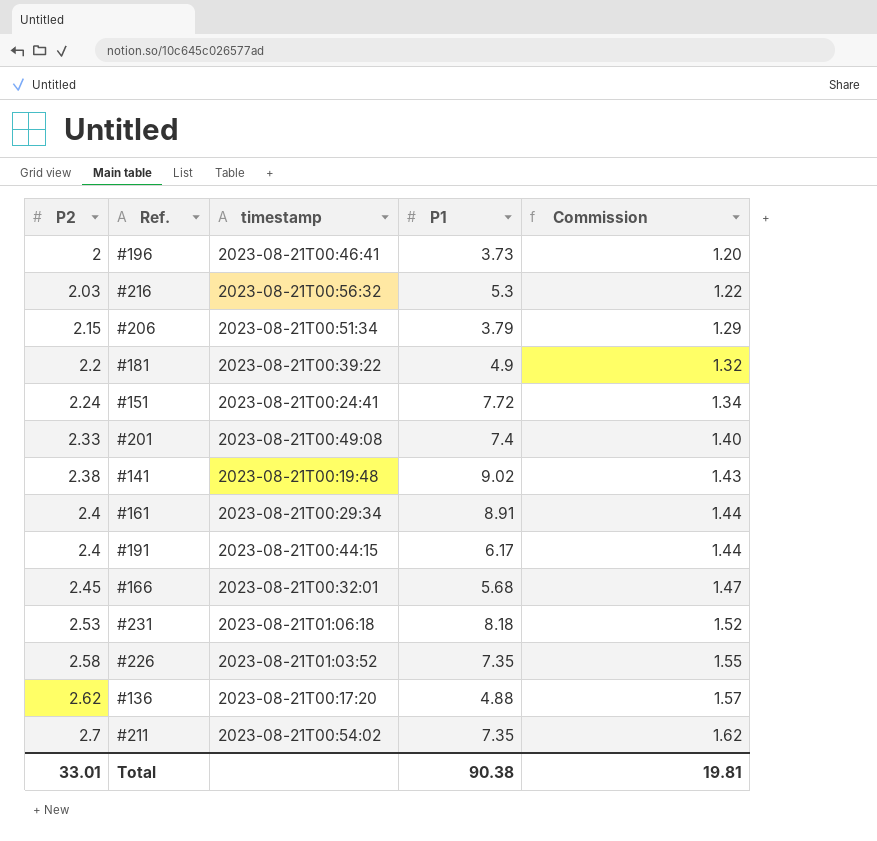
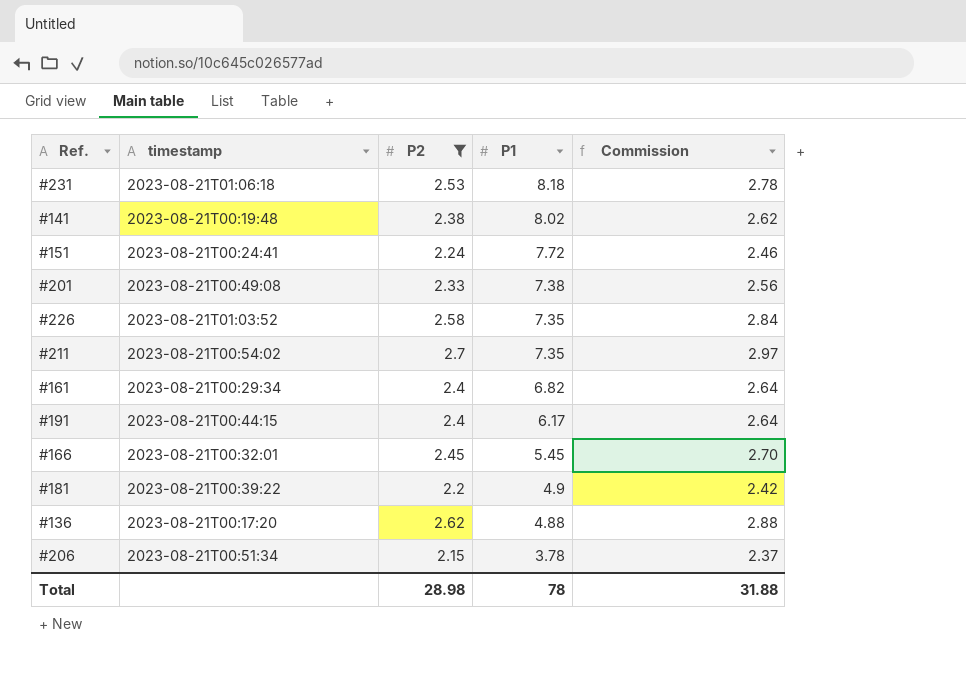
filter: none -> P2 >= 2.15
row order: P2 ascending -> P1 descending
column P2 | position: 1 -> 3
column Commission | formula: [P2] * 0.6 -> [P2] * 1.1
#141 | P1: 9.02 -> 8.02
#201 | P1: 7.4 -> 7.38
#161 | P1: 8.91 -> 6.82
#166 | P1: 5.68 -> 5.45
#206 | P1: 3.79 -> 3.78
Total | P2: 33.01 -> 28.98
Total | P1: 90.38 -> 78
Total | Commission: 19.81 -> 31.88

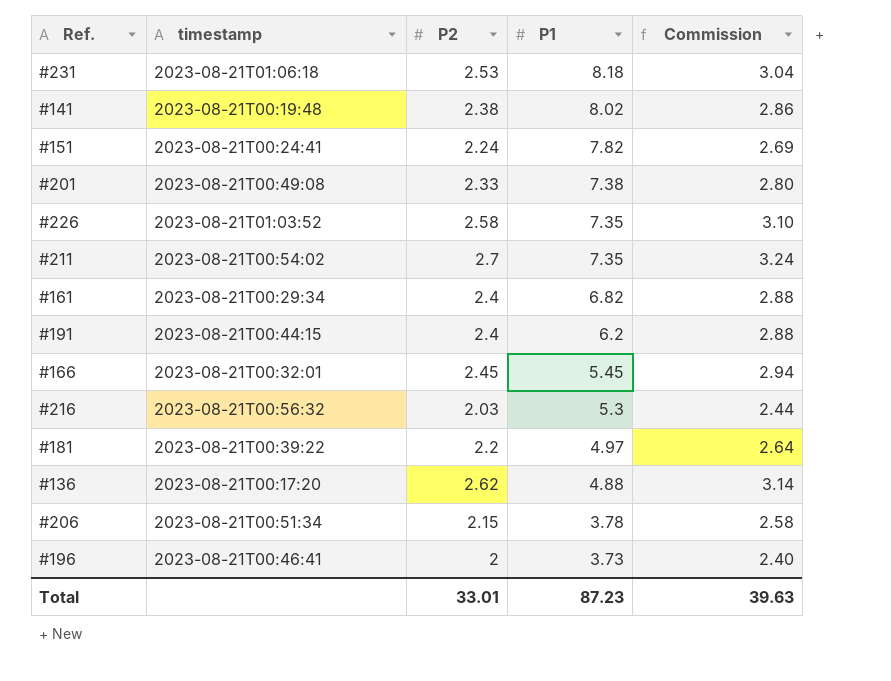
filter: P2 >= 2.15 -> none
column Commission | formula: [P2] * 1.1 -> [P2] * 1.2
#151 | P1: 7.72 -> 7.82
#191 | P1: 6.17 -> 6.2
#181 | P1: 4.9 -> 4.97
Total | P2: 28.98 -> 33.01
Total | P1: 78 -> 87.23
Total | Commission: 31.88 -> 39.63

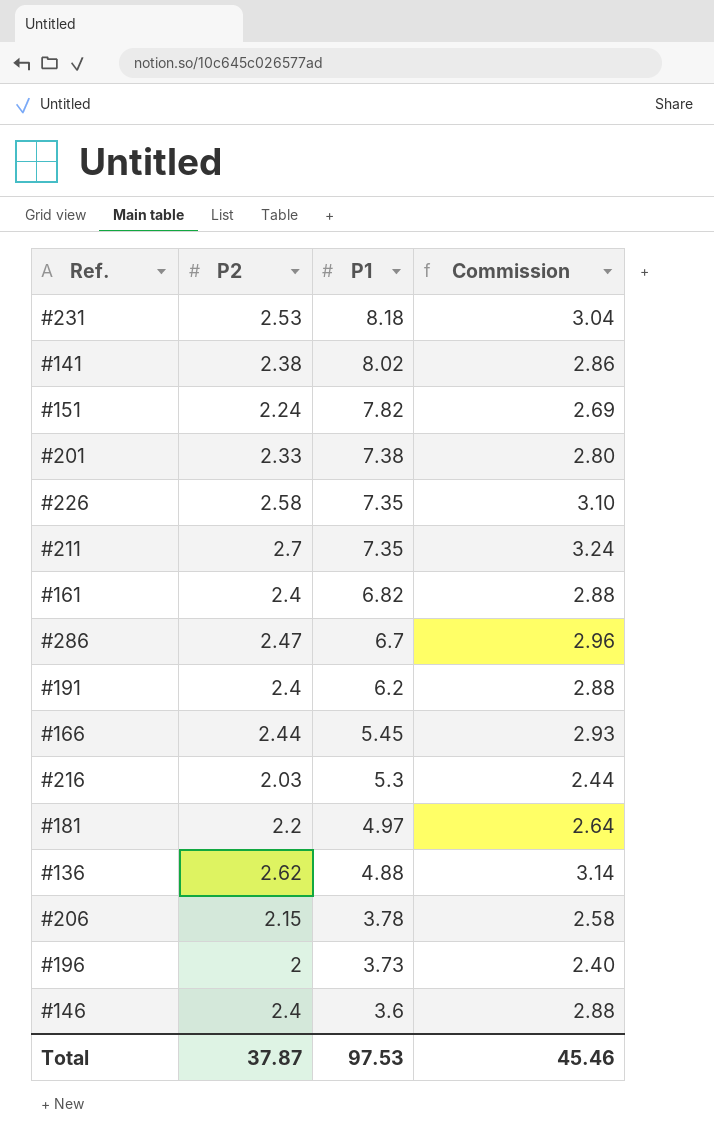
column timestamp | position: 2 -> none
row #286: none -> 2.47 | 6.7 | 2.96
#166 | P2: 2.45 -> 2.44
#166 | Commission: 2.94 -> 2.93
row #146: none -> 2.4 | 3.6 | 2.88
Total | P2: 33.01 -> 37.87
Total | P1: 87.23 -> 97.53
Total | Commission: 39.63 -> 45.46

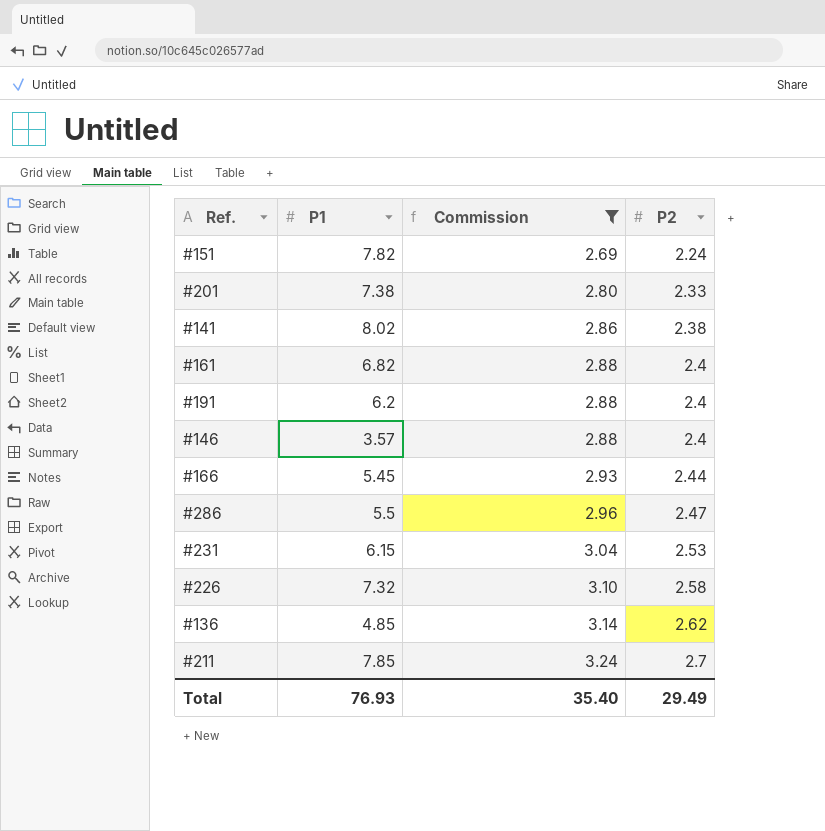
filter: none -> Commission >= 2.69
row order: P1 descending -> Commission ascending
column P2 | position: 2 -> 4
#146 | P1: 3.6 -> 3.57
#286 | P1: 6.7 -> 5.5
#231 | P1: 8.18 -> 6.15
#226 | P1: 7.35 -> 7.32
#136 | P1: 4.88 -> 4.85
#211 | P1: 7.35 -> 7.85
Total | P1: 97.53 -> 76.93
Total | Commission: 45.46 -> 35.40
Total | P2: 37.87 -> 29.49

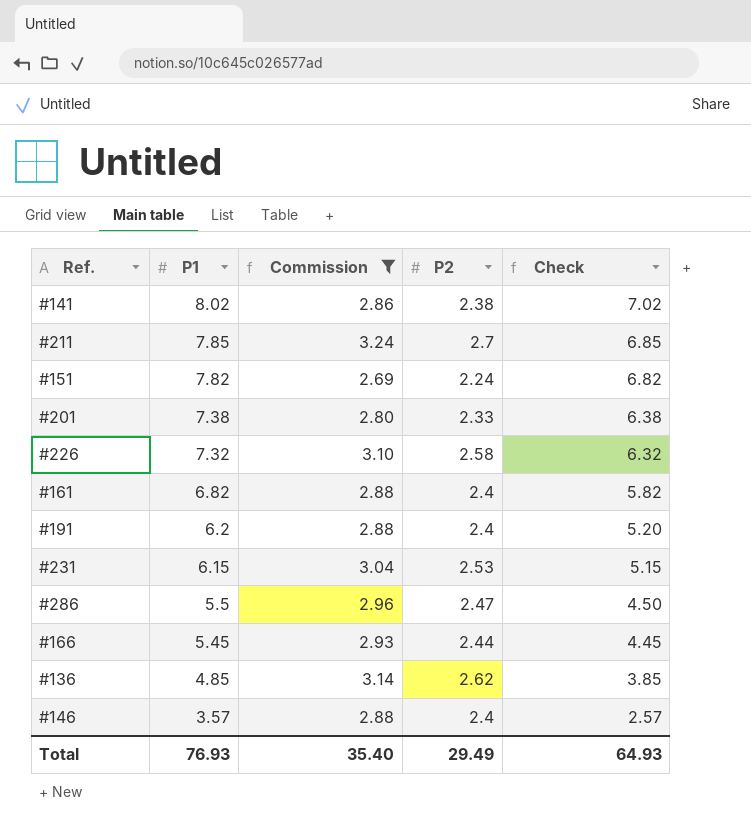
row order: Commission ascending -> P1 descending
column Check | formula: none -> [P1] - 1

